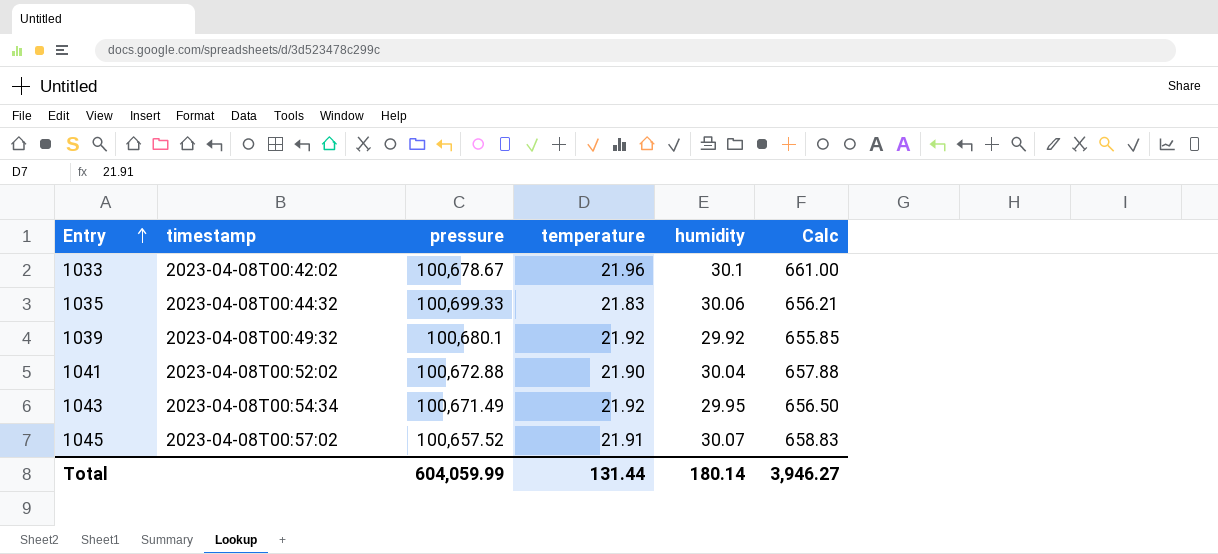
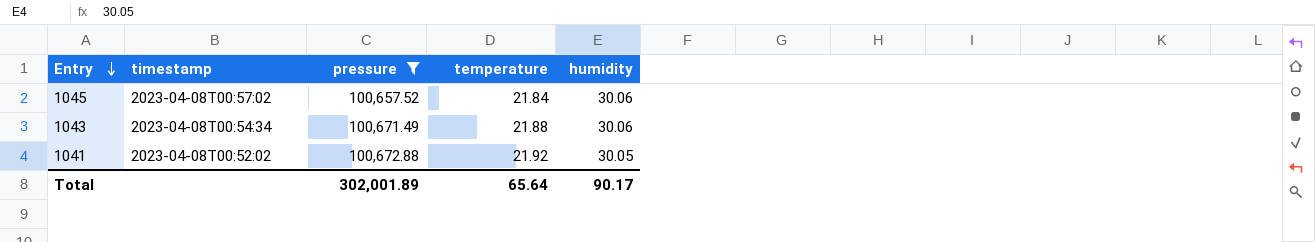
filter: none -> pressure <= 100,672.88
row order: Entry ascending -> Entry descending
column Calc | formula: [temperature] * [humidity] -> none
1045 | temperature: 21.91 -> 21.84
1045 | humidity: 30.07 -> 30.06
1043 | temperature: 21.92 -> 21.88
1043 | humidity: 29.95 -> 30.06
1041 | temperature: 21.90 -> 21.92
1041 | humidity: 30.04 -> 30.05
Total | pressure: 604,059.99 -> 302,001.89
Total | temperature: 131.44 -> 65.64
Total | humidity: 180.14 -> 90.17

